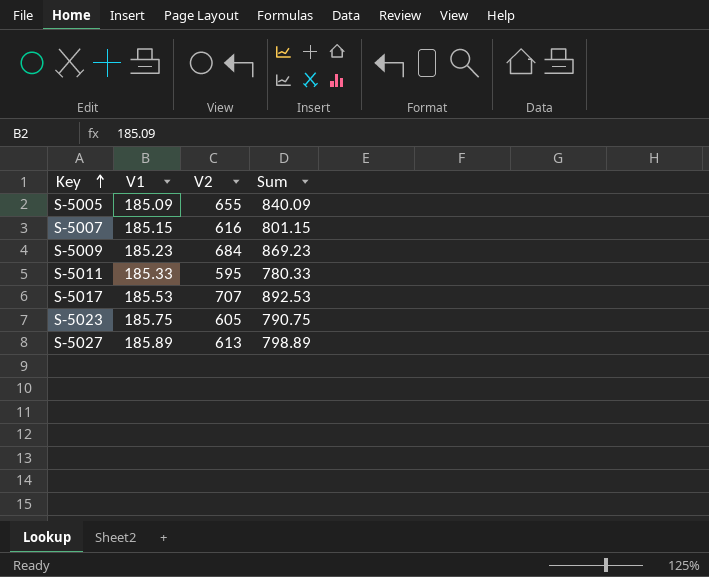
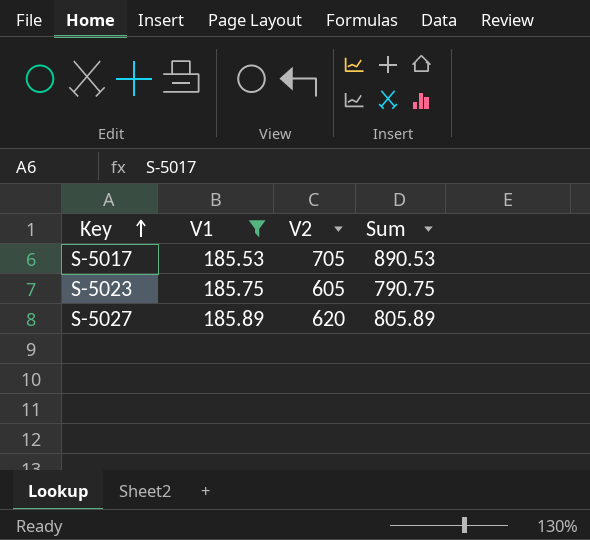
filter: none -> V1 >= 185.53
S-5017 | V2: 707 -> 705
S-5017 | Sum: 892.53 -> 890.53
S-5027 | V2: 613 -> 620
S-5027 | Sum: 798.89 -> 805.89

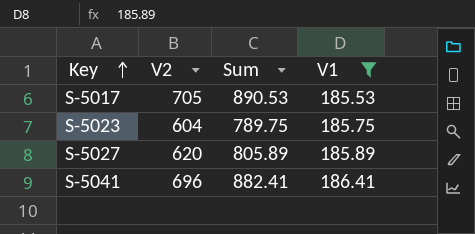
column V1 | position: 2 -> 4
S-5023 | V2: 605 -> 604
S-5023 | Sum: 790.75 -> 789.75
row S-5041: none -> 696 | 882.41 | 186.41

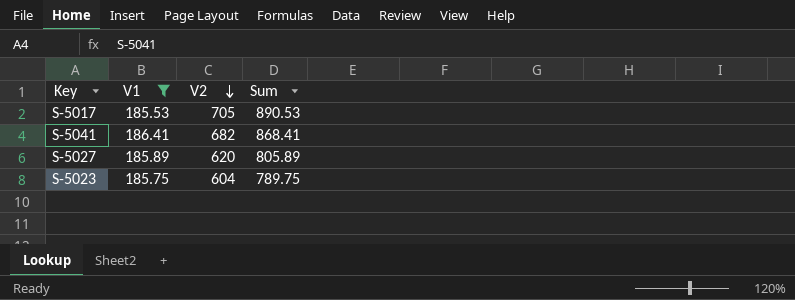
row order: Key ascending -> V2 descending
column V1 | position: 4 -> 2
S-5041 | V2: 696 -> 682
S-5041 | Sum: 882.41 -> 868.41

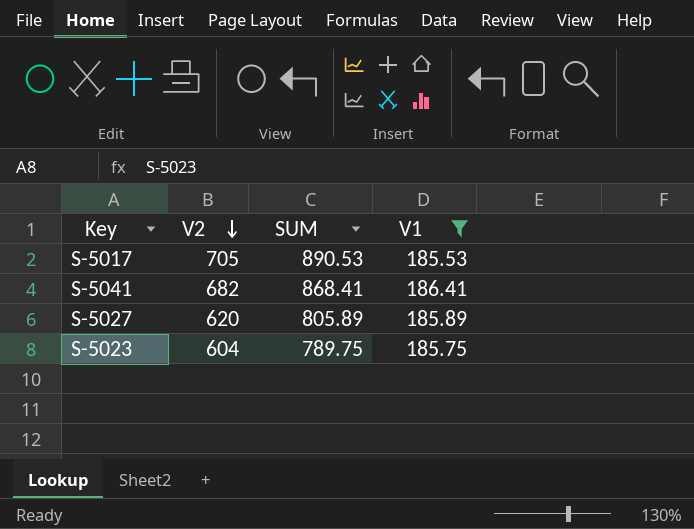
column name: Sum -> SUM
column V1 | position: 2 -> 4

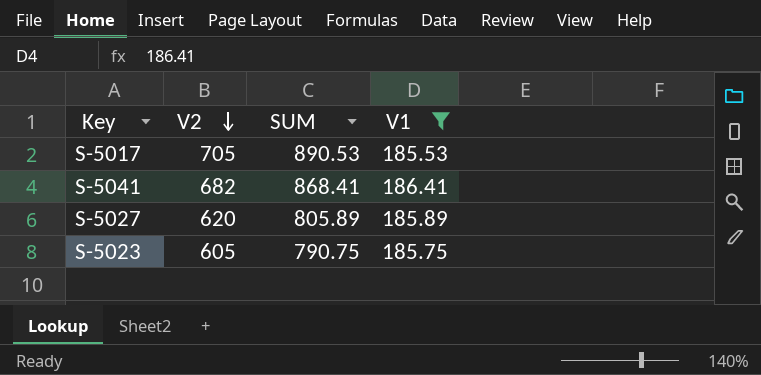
S-5023 | V2: 604 -> 605
S-5023 | SUM: 789.75 -> 790.75

